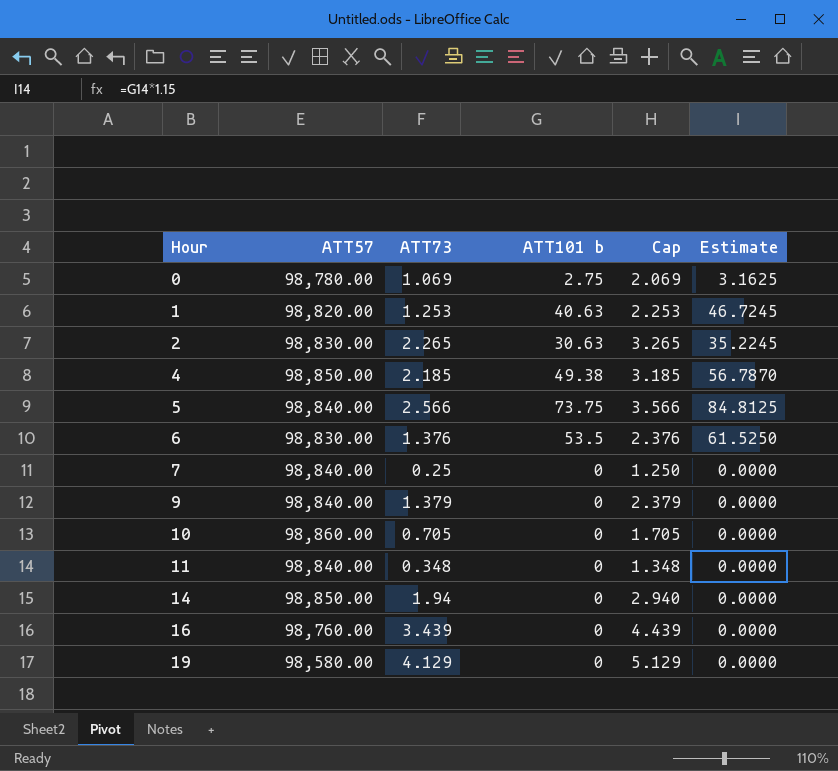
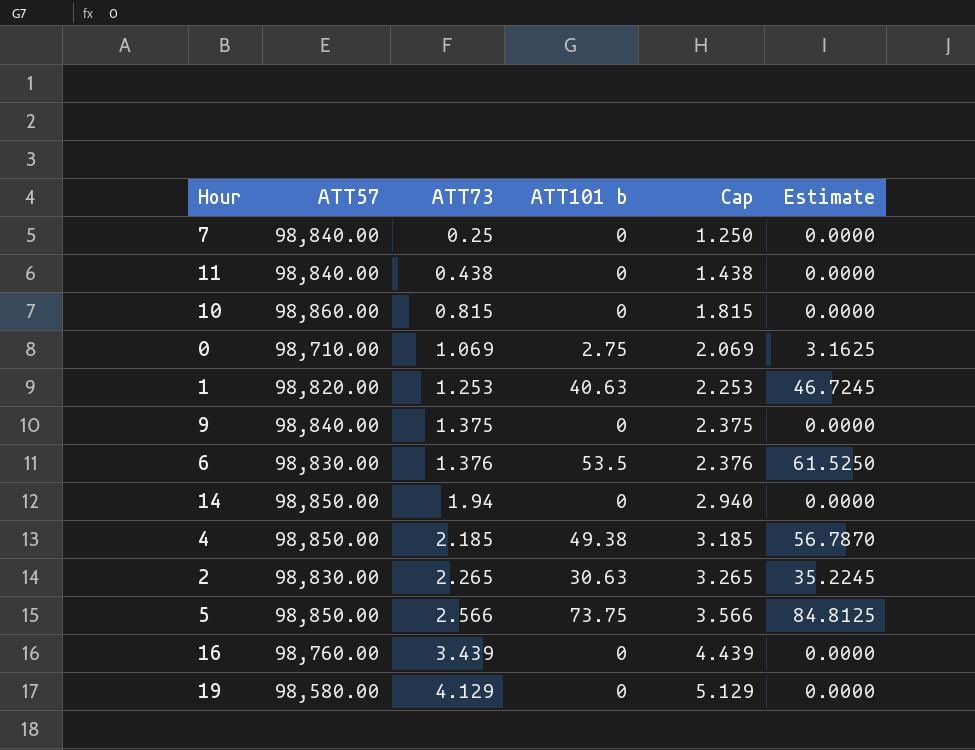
row order: Hour ascending -> ATT73 ascending
11 | ATT73: 0.348 -> 0.438
11 | Cap: 1.348 -> 1.438
10 | ATT73: 0.705 -> 0.815
10 | Cap: 1.705 -> 1.815
0 | ATT57: 98,780.00 -> 98,710.00
9 | ATT73: 1.379 -> 1.375
9 | Cap: 2.379 -> 2.375
5 | ATT57: 98,840.00 -> 98,850.00

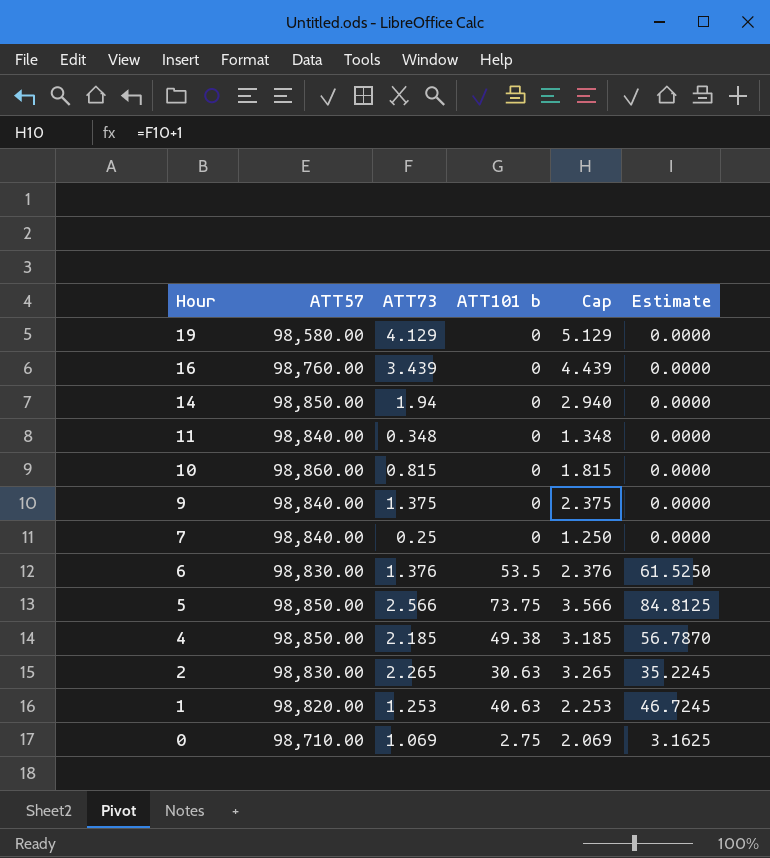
row order: ATT73 ascending -> Hour descending
11 | ATT73: 0.438 -> 0.348
11 | Cap: 1.438 -> 1.348

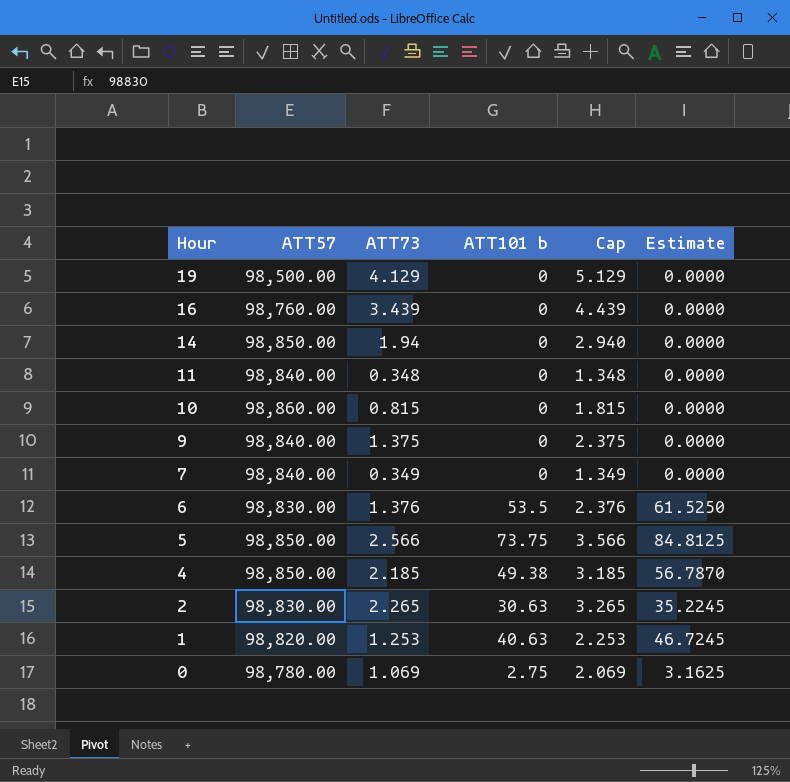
19 | ATT57: 98,580.00 -> 98,500.00
7 | ATT73: 0.25 -> 0.349
7 | Cap: 1.250 -> 1.349
0 | ATT57: 98,710.00 -> 98,780.00

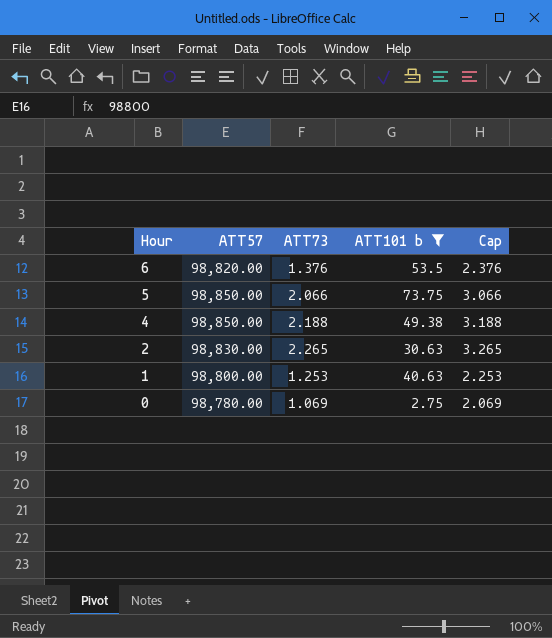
filter: none -> ATT101 b != 0
column Estimate | formula: [ATT101 b] * 1.15 -> none
6 | ATT57: 98,830.00 -> 98,820.00
5 | ATT73: 2.566 -> 2.066
5 | Cap: 3.566 -> 3.066
4 | ATT73: 2.185 -> 2.188
4 | Cap: 3.185 -> 3.188
1 | ATT57: 98,820.00 -> 98,800.00

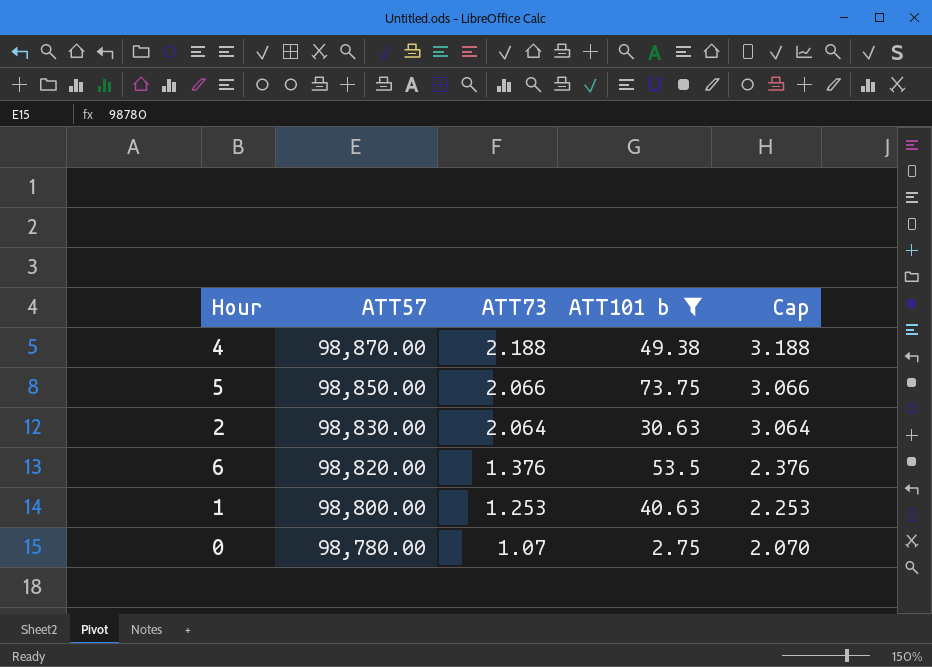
row order: Hour descending -> ATT57 descending
4 | ATT57: 98,850.00 -> 98,870.00
2 | ATT73: 2.265 -> 2.064
2 | Cap: 3.265 -> 3.064
0 | ATT73: 1.069 -> 1.07
0 | Cap: 2.069 -> 2.070

